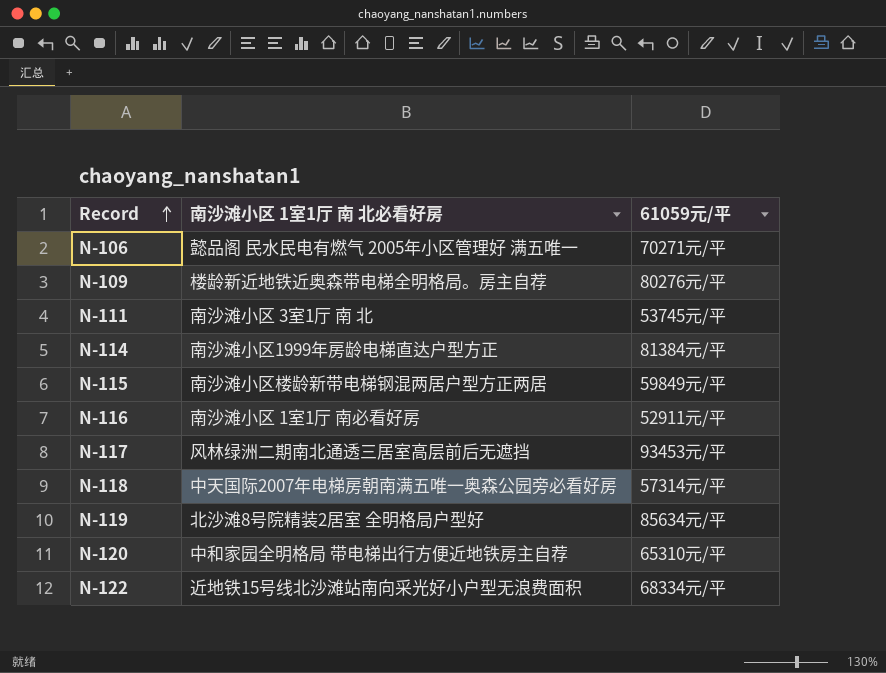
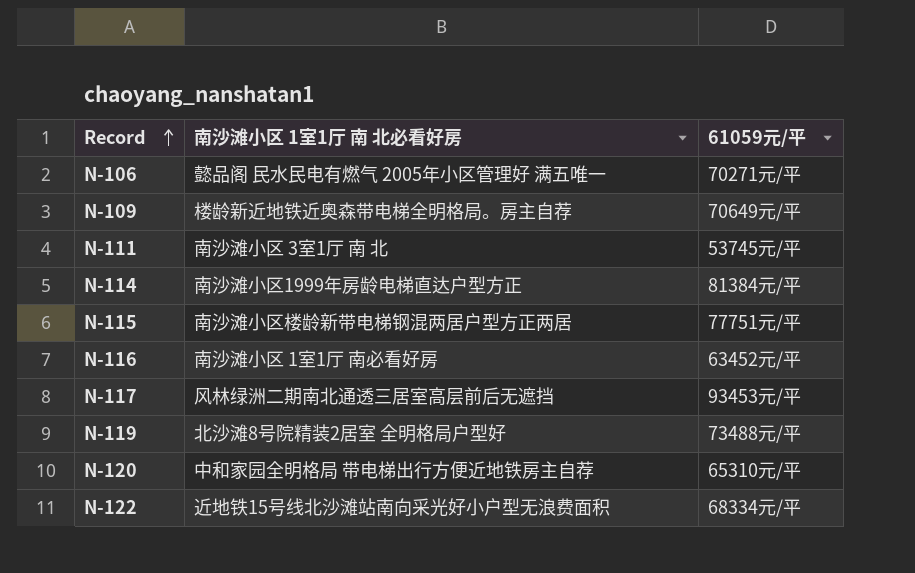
row N-118: 中天国际2007年电梯房朝南满五唯一奥森公园旁必看好房 | 57314元/平 -> none
N-109 | 61059元/平: 80276元/平 -> 70649元/平
N-115 | 61059元/平: 59849元/平 -> 77751元/平
N-116 | 61059元/平: 52911元/平 -> 63452元/平
N-119 | 61059元/平: 85634元/平 -> 73488元/平

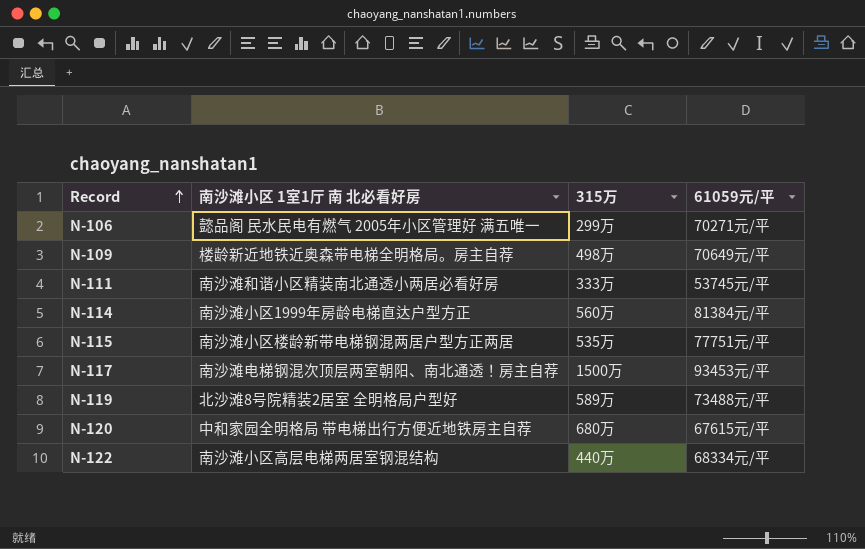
column 315万 | position: none -> 3
row N-116: 南沙滩小区 1室1厅 南必看好房 | 63452元/平 -> none
N-111 | 南沙滩小区 1室1厅 南 北必看好房: 南沙滩小区 3室1厅 南 北 -> 南沙滩和谐小区精装南北通透小两居必看好房
N-117 | 南沙滩小区 1室1厅 南 北必看好房: 风林绿洲二期南北通透三居室高层前后无遮挡 -> 南沙滩电梯钢混次顶层两室朝阳、南北通透！房主自荐
N-120 | 61059元/平: 65310元/平 -> 67615元/平
N-122 | 南沙滩小区 1室1厅 南 北必看好房: 近地铁15号线北沙滩站南向采光好小户型无浪费面积 -> 南沙滩小区高层电梯两居室钢混结构

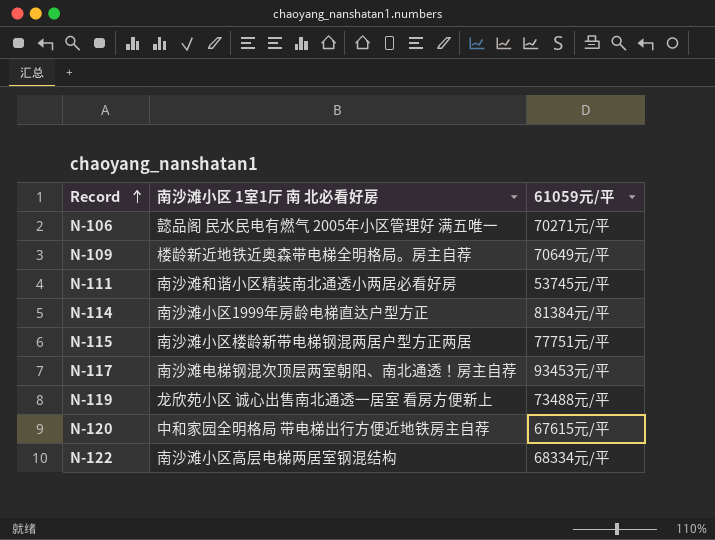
column 315万 | position: 3 -> none
N-119 | 南沙滩小区 1室1厅 南 北必看好房: 北沙滩8号院精装2居室 全明格局户型好 -> 龙欣苑小区 诚心出售南北通透一居室 看房方便新上

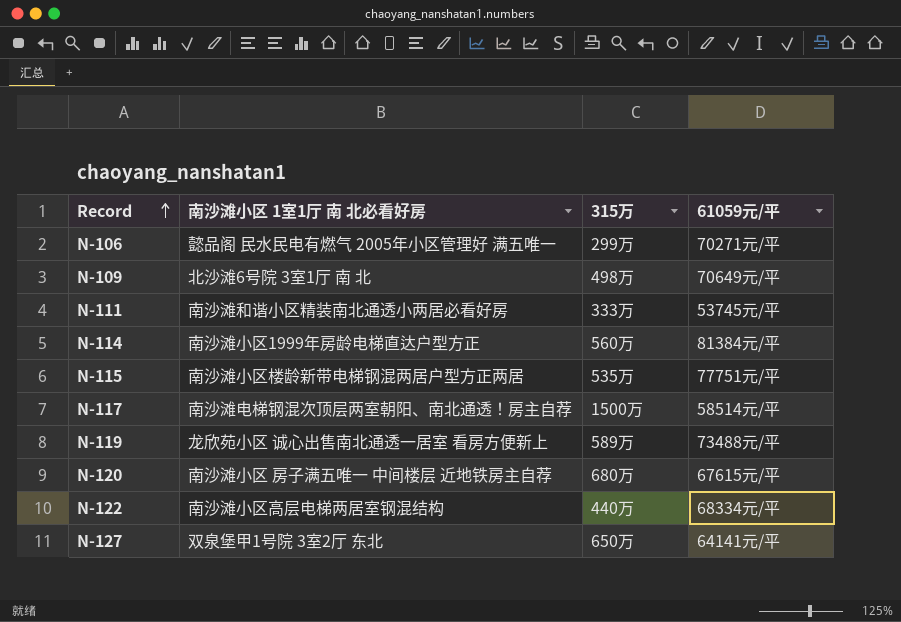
column 315万 | position: none -> 3
N-109 | 南沙滩小区 1室1厅 南 北必看好房: 楼龄新近地铁近奥森带电梯全明格局。房主自荐 -> 北沙滩6号院 3室1厅 南 北
N-117 | 61059元/平: 93453元/平 -> 58514元/平
N-120 | 南沙滩小区 1室1厅 南 北必看好房: 中和家园全明格局 带电梯出行方便近地铁房主自荐 -> 南沙滩小区 房子满五唯一 中间楼层 近地铁房主自荐
row N-127: none -> 双泉堡甲1号院 3室2厅 东北 | 650万 | 64141元/平

